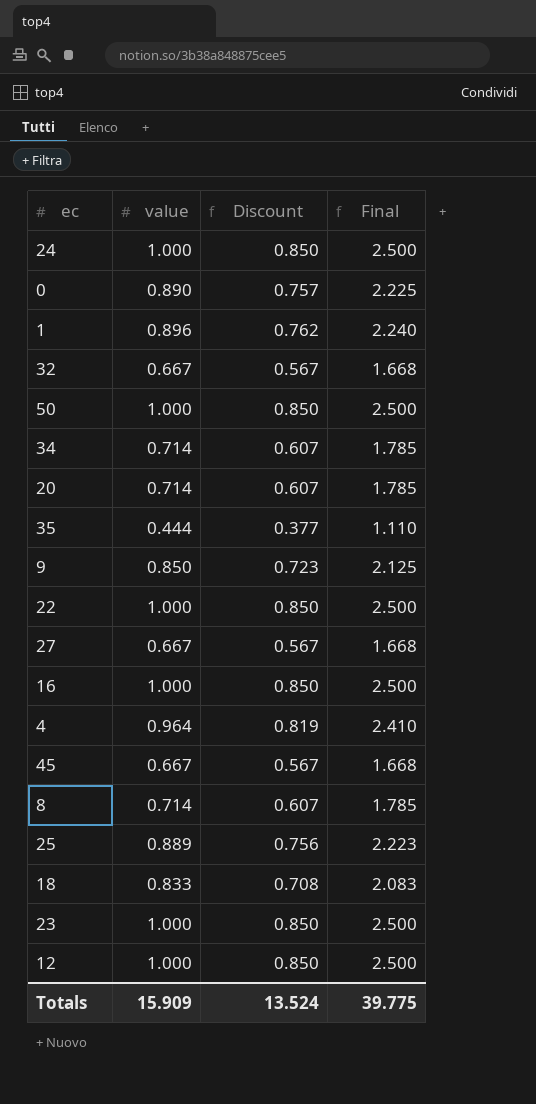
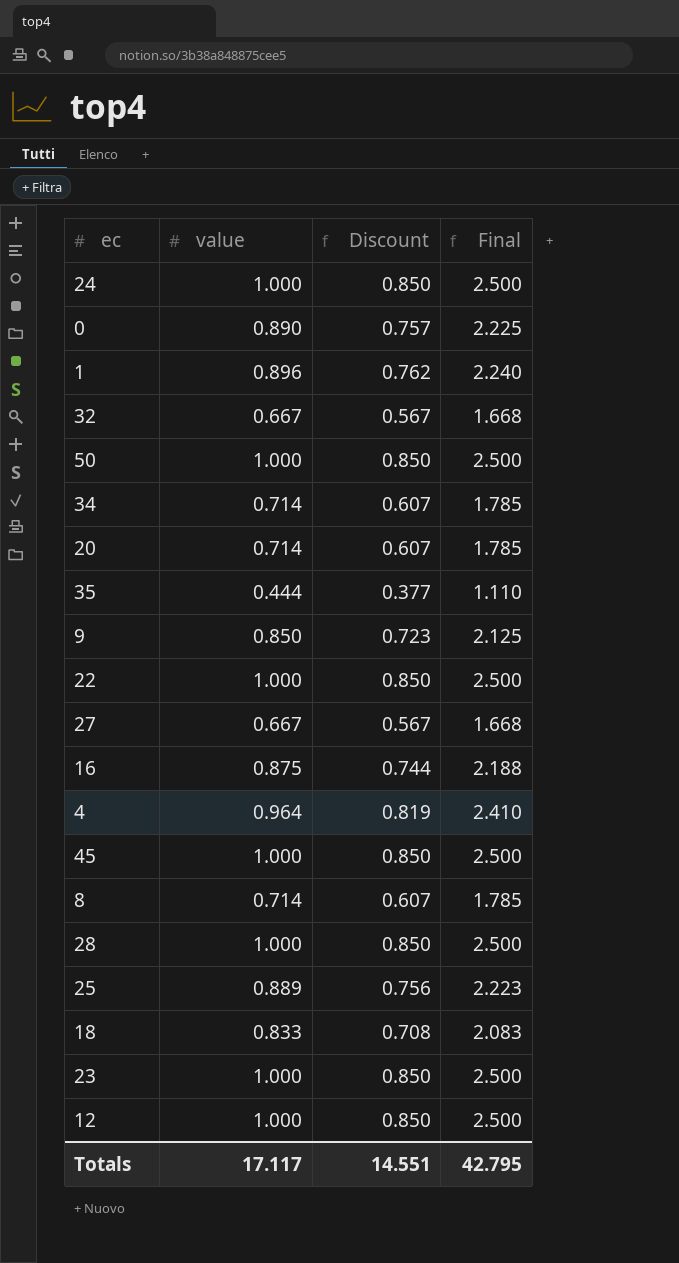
16 | value: 1.000 -> 0.875
16 | Discount: 0.850 -> 0.744
16 | Final: 2.500 -> 2.188
45 | value: 0.667 -> 1.000
45 | Discount: 0.567 -> 0.850
45 | Final: 1.668 -> 2.500
row 28: none -> 1.000 | 0.850 | 2.500
Totals | value: 15.909 -> 17.117
Totals | Discount: 13.524 -> 14.551
Totals | Final: 39.775 -> 42.795

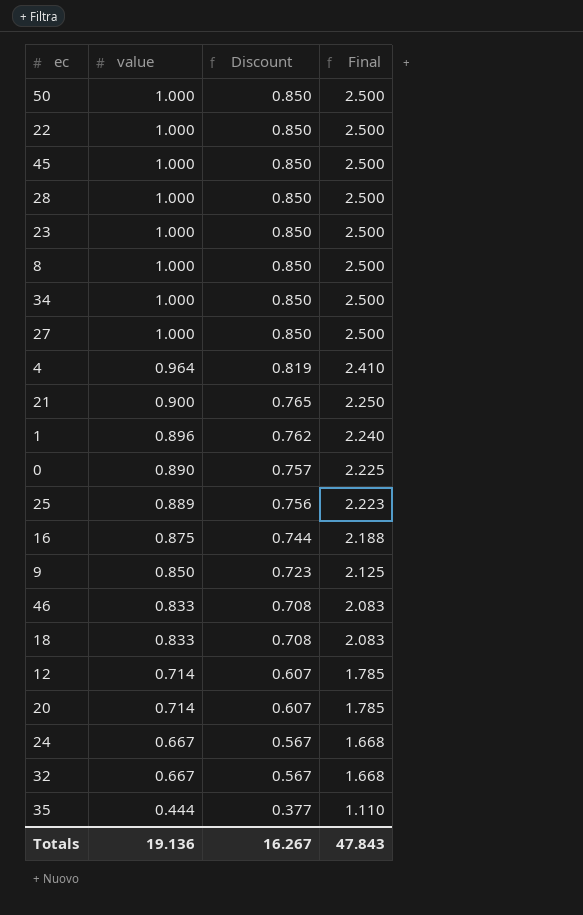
row order: none -> value descending
8 | value: 0.714 -> 1.000
8 | Discount: 0.607 -> 0.850
8 | Final: 1.785 -> 2.500
34 | value: 0.714 -> 1.000
34 | Discount: 0.607 -> 0.850
34 | Final: 1.785 -> 2.500
27 | value: 0.667 -> 1.000
27 | Discount: 0.567 -> 0.850
27 | Final: 1.668 -> 2.500
row 21: none -> 0.900 | 0.765 | 2.250
row 46: none -> 0.833 | 0.708 | 2.083
12 | value: 1.000 -> 0.714
12 | Discount: 0.850 -> 0.607
12 | Final: 2.500 -> 1.785
24 | value: 1.000 -> 0.667
24 | Discount: 0.850 -> 0.567
24 | Final: 2.500 -> 1.668
Totals | value: 17.117 -> 19.136
Totals | Discount: 14.551 -> 16.267
Totals | Final: 42.795 -> 47.843

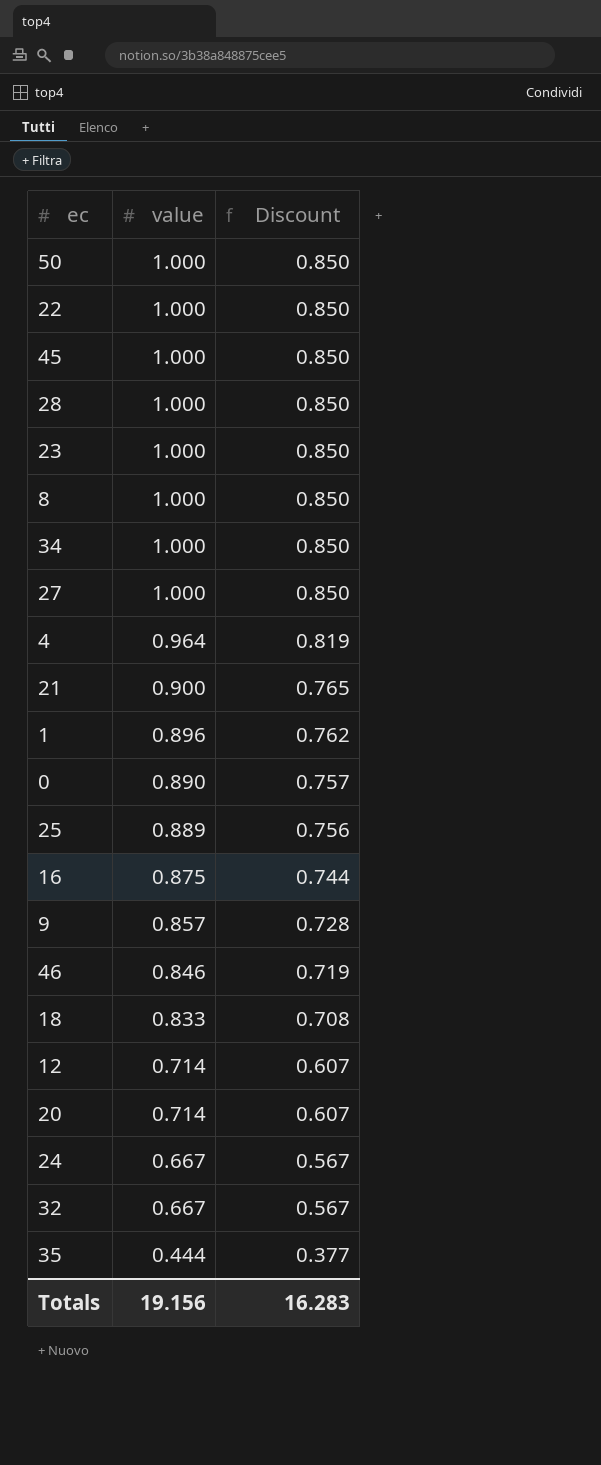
column Final | formula: [value] * 2.5 -> none
9 | value: 0.850 -> 0.857
9 | Discount: 0.723 -> 0.728
46 | value: 0.833 -> 0.846
46 | Discount: 0.708 -> 0.719
Totals | value: 19.136 -> 19.156
Totals | Discount: 16.267 -> 16.283

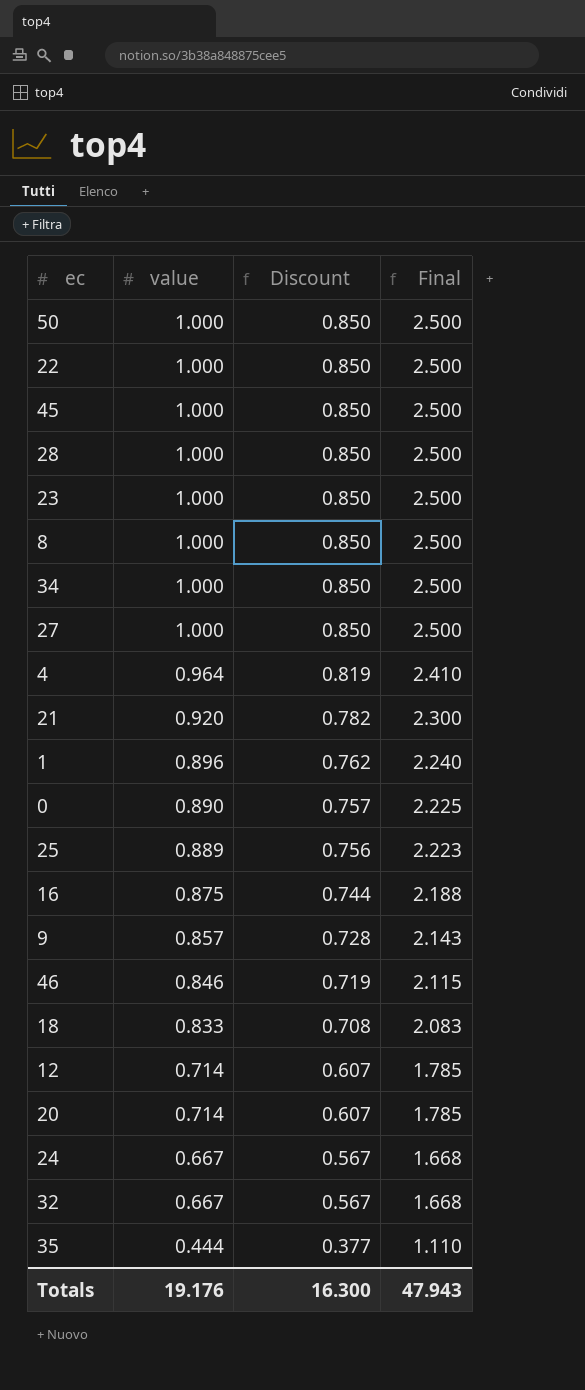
column Final | formula: none -> [value] * 2.5
21 | value: 0.900 -> 0.920
21 | Discount: 0.765 -> 0.782
Totals | value: 19.156 -> 19.176
Totals | Discount: 16.283 -> 16.300

